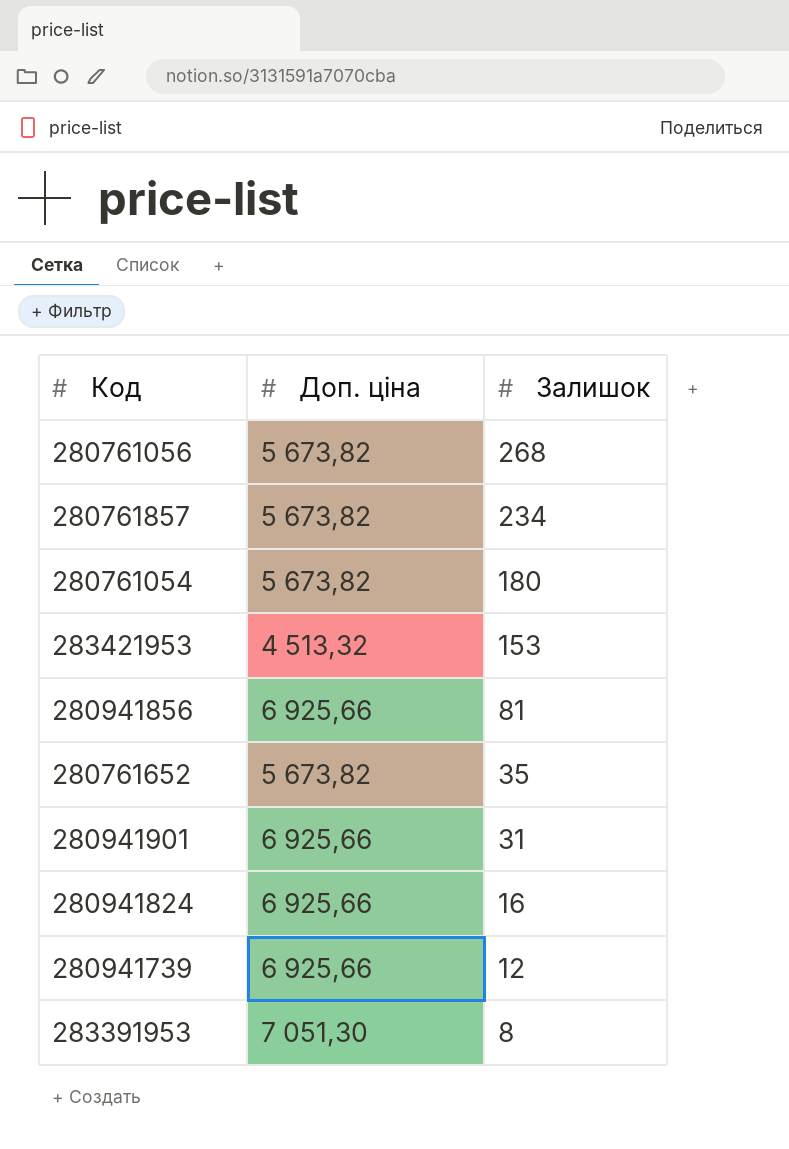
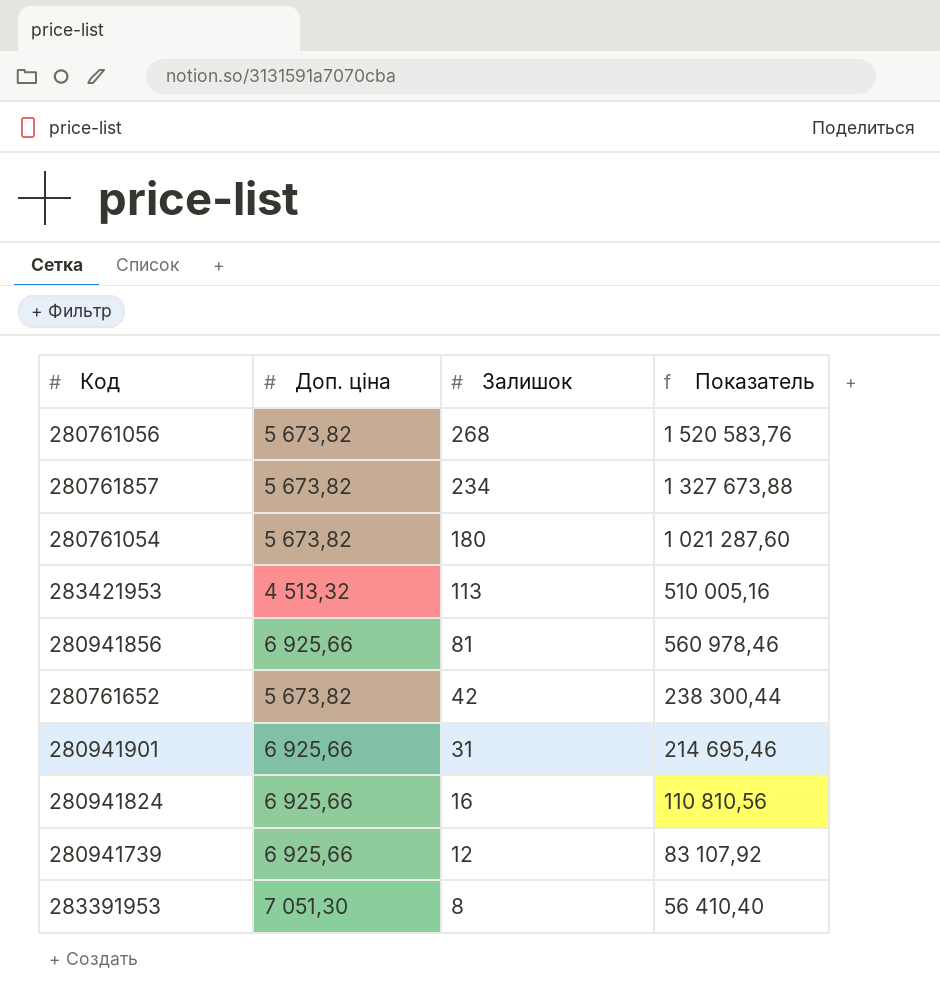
column Показатель | formula: none -> [Доп. ціна] * [Залишок]
283421953 | Залишок: 153 -> 113
280761652 | Залишок: 35 -> 42

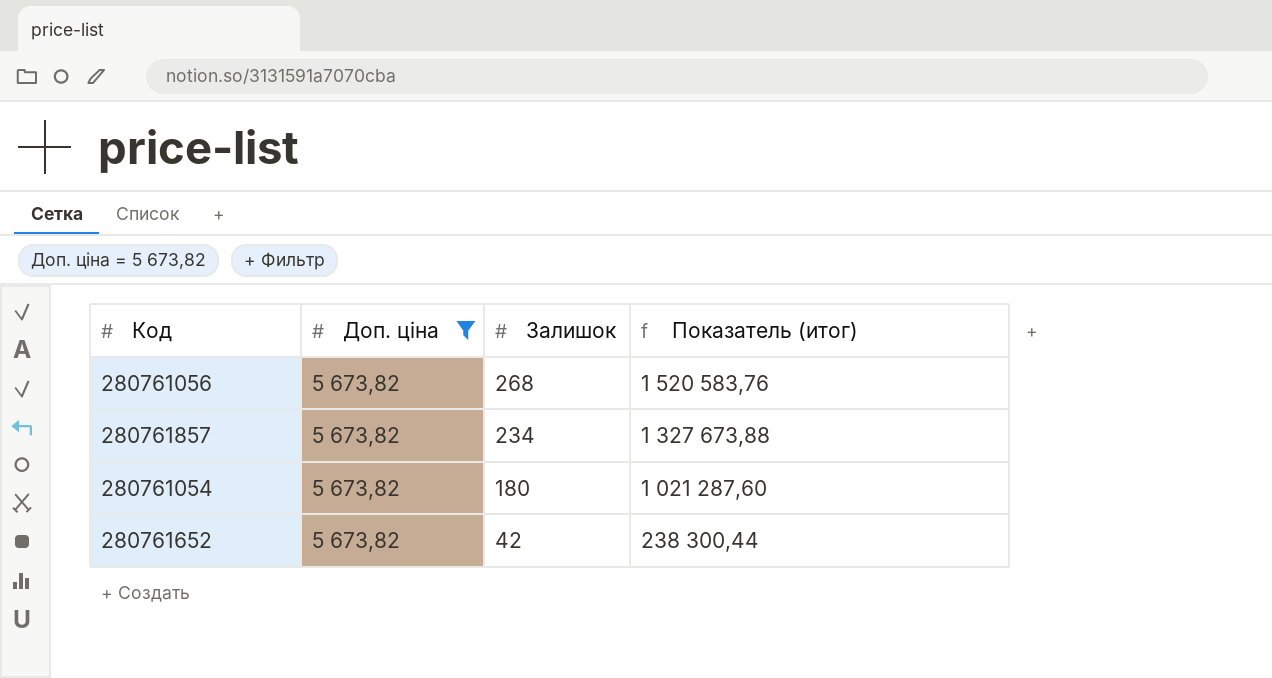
filter: none -> Доп. ціна = 5 673,82
column name: Показатель -> Показатель (итог)

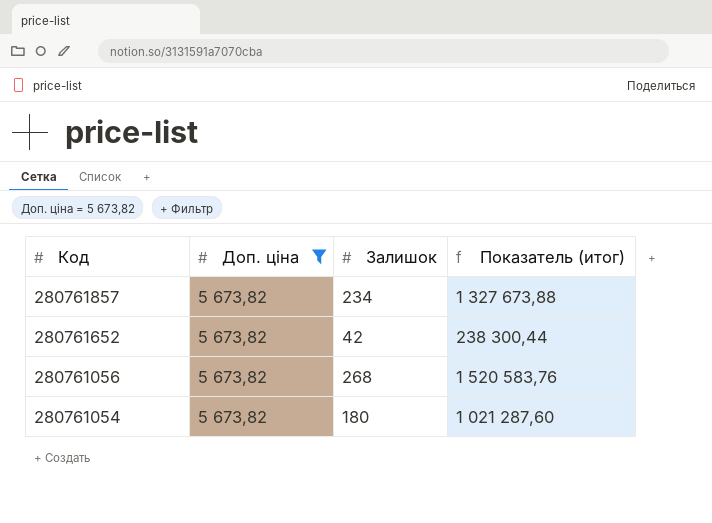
row order: Залишок descending -> Код descending

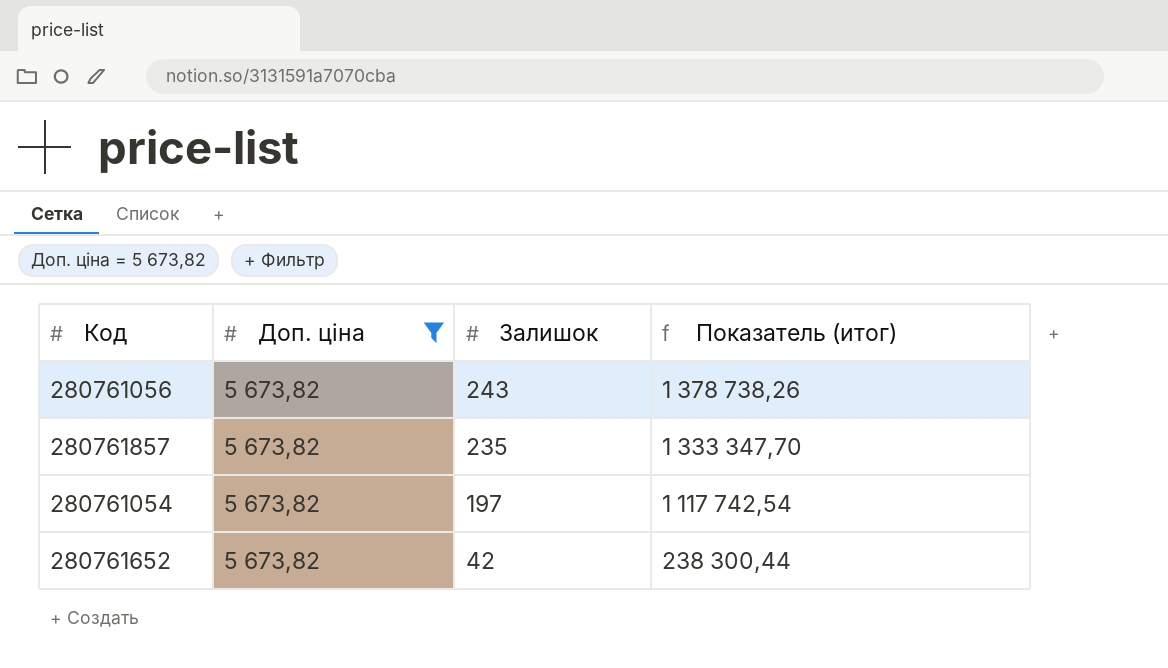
row order: Код descending -> Залишок descending
280761056 | Залишок: 268 -> 243
280761056 | Показатель (итог): 1 520 583,76 -> 1 378 738,26
280761857 | Залишок: 234 -> 235
280761857 | Показатель (итог): 1 327 673,88 -> 1 333 347,70
280761054 | Залишок: 180 -> 197
280761054 | Показатель (итог): 1 021 287,60 -> 1 117 742,54

